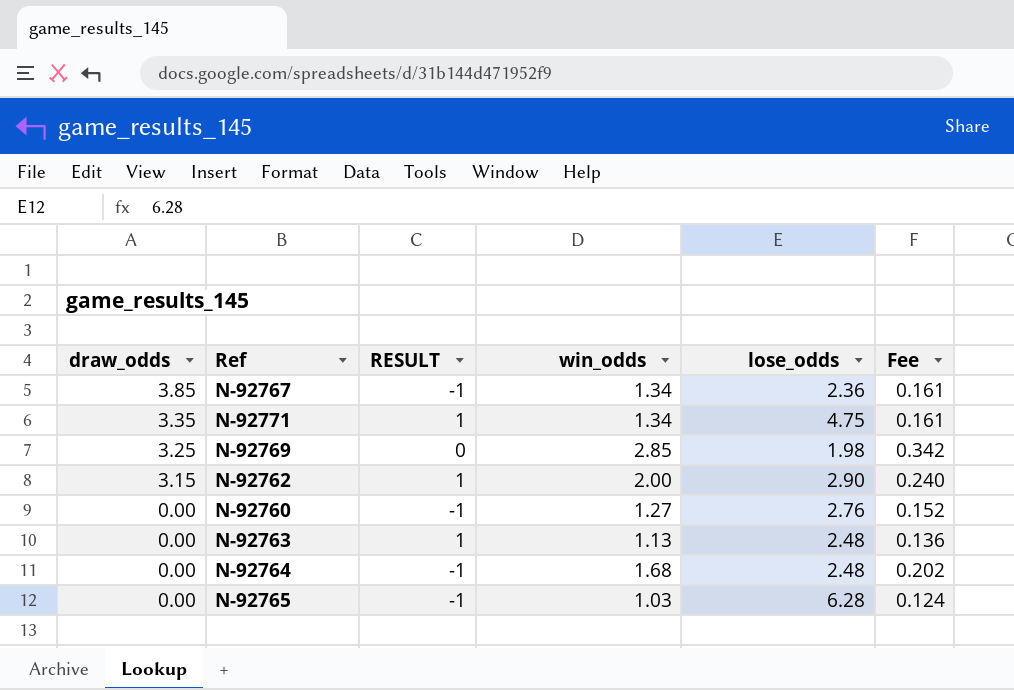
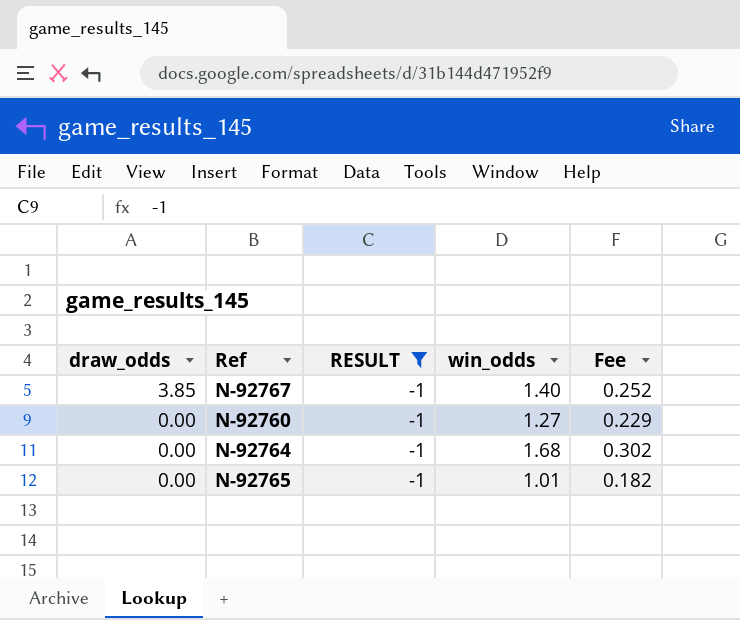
filter: none -> RESULT = -1
column lose_odds | position: 5 -> none
column Fee | formula: [win_odds] * 0.12 -> [win_odds] * 0.18
N-92767 | win_odds: 1.34 -> 1.40
N-92765 | win_odds: 1.03 -> 1.01

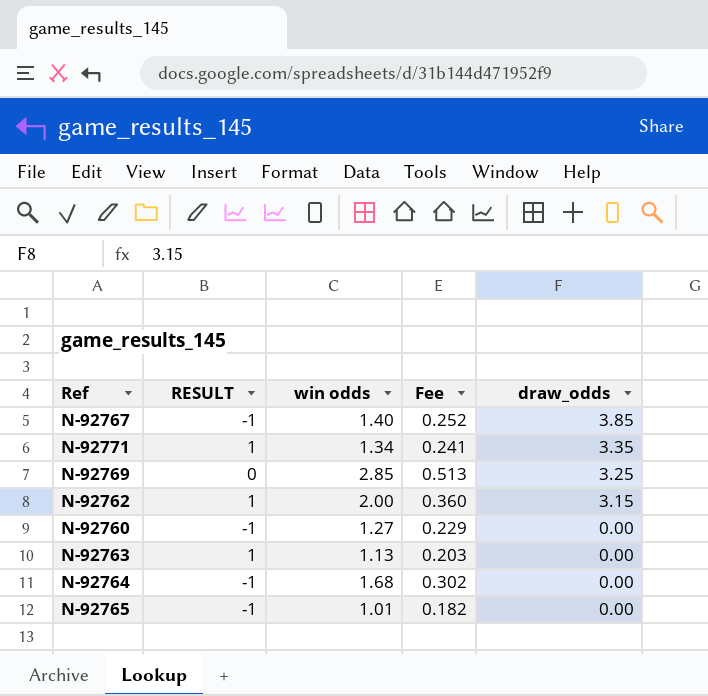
filter: RESULT = -1 -> none
column name: win_odds -> win odds
column draw_odds | position: 1 -> 5

